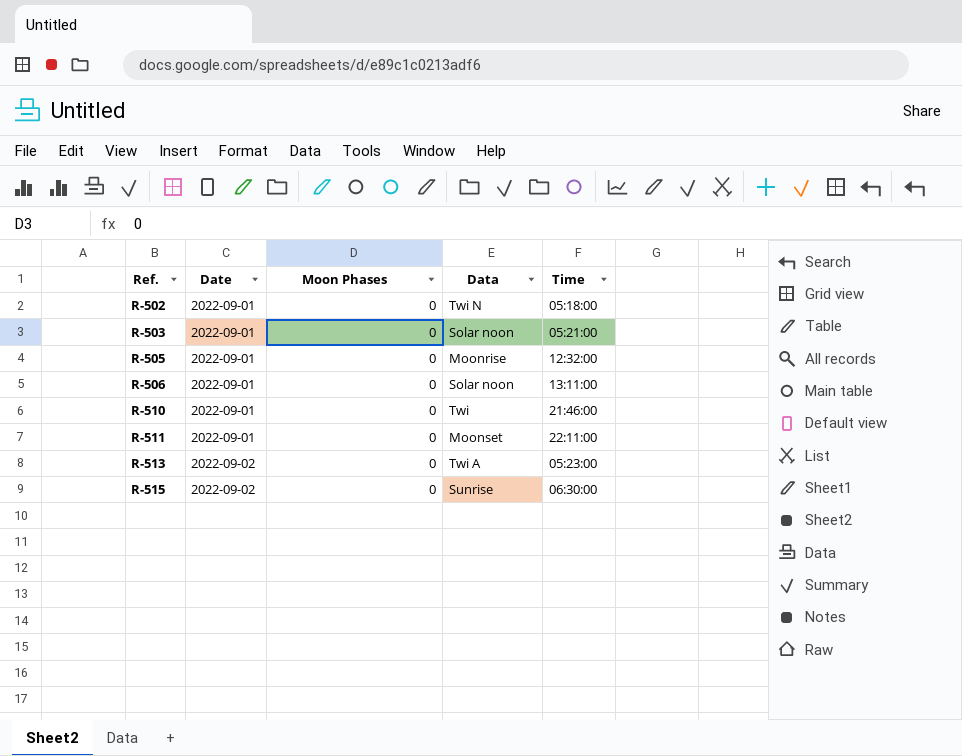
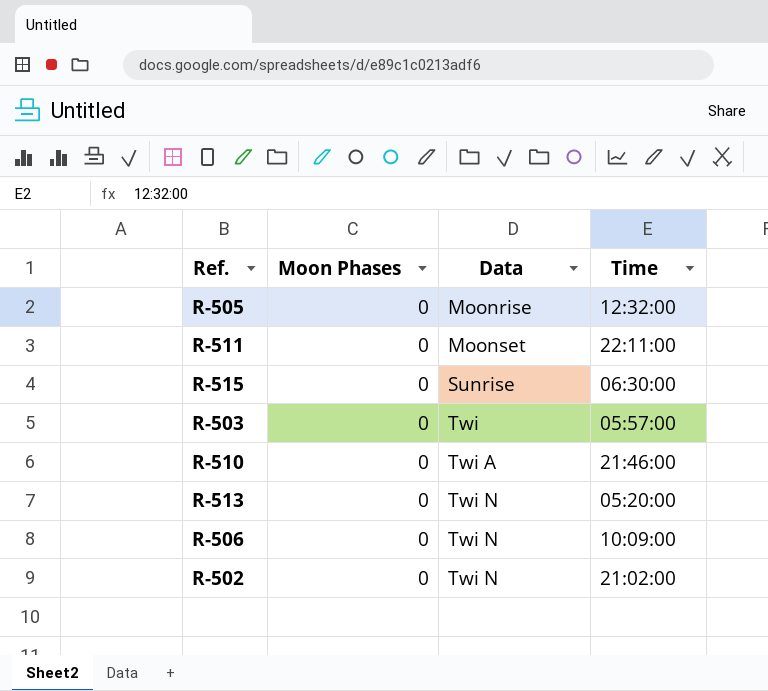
row order: Ref. ascending -> Data ascending
column Date | position: 2 -> none
R-503 | Data: Solar noon -> Twi
R-503 | Time: 05:21:00 -> 05:57:00
R-510 | Data: Twi -> Twi A
R-513 | Data: Twi A -> Twi N
R-513 | Time: 05:23:00 -> 05:20:00
R-506 | Data: Solar noon -> Twi N
R-506 | Time: 13:11:00 -> 10:09:00
R-502 | Time: 05:18:00 -> 21:02:00

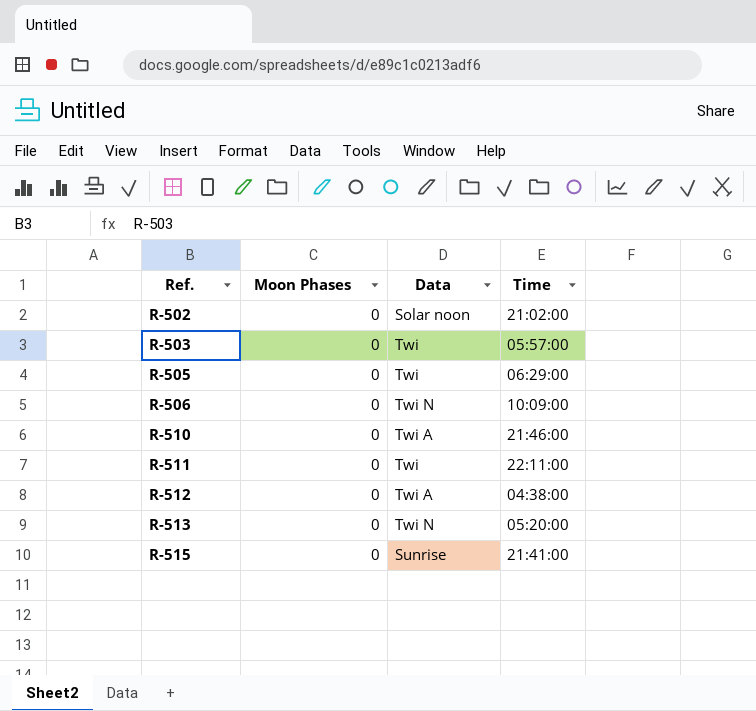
row order: Data ascending -> Ref. ascending
R-502 | Data: Twi N -> Solar noon
R-505 | Data: Moonrise -> Twi
R-505 | Time: 12:32:00 -> 06:29:00
R-511 | Data: Moonset -> Twi
row R-512: none -> 0 | Twi A | 04:38:00
R-515 | Time: 06:30:00 -> 21:41:00

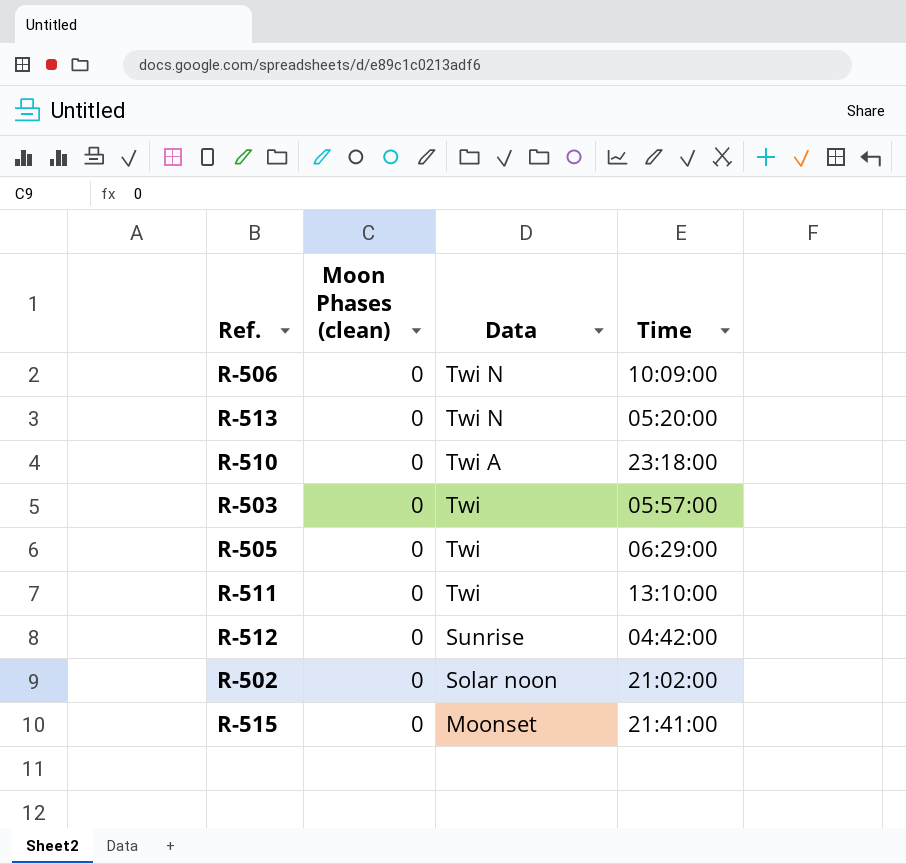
row order: Ref. ascending -> Data descending
column name: Moon Phases -> Moon Phases (clean)
R-510 | Time: 21:46:00 -> 23:18:00
R-511 | Time: 22:11:00 -> 13:10:00
R-512 | Data: Twi A -> Sunrise
R-512 | Time: 04:38:00 -> 04:42:00
R-515 | Data: Sunrise -> Moonset

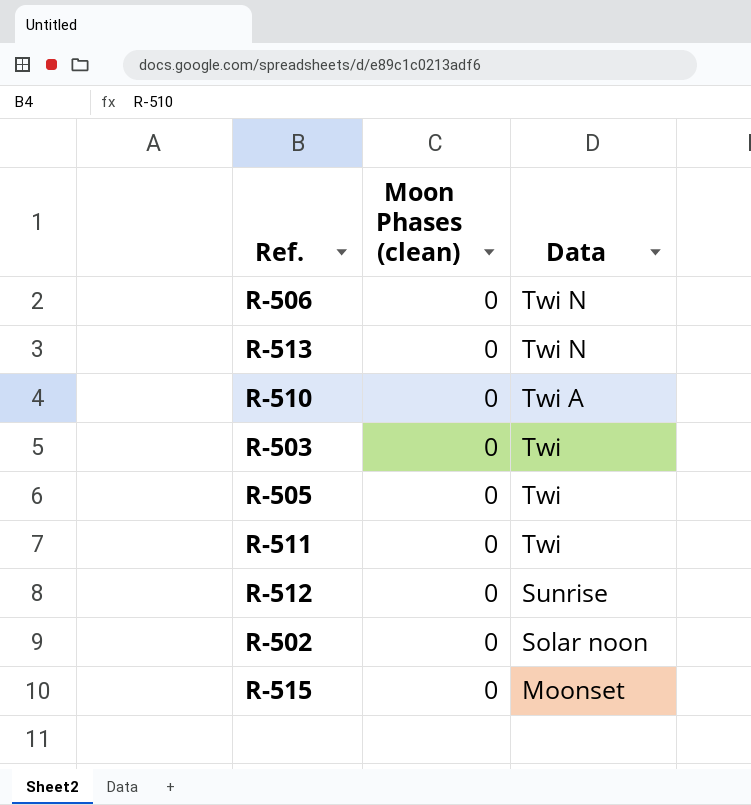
column Time | position: 4 -> none

